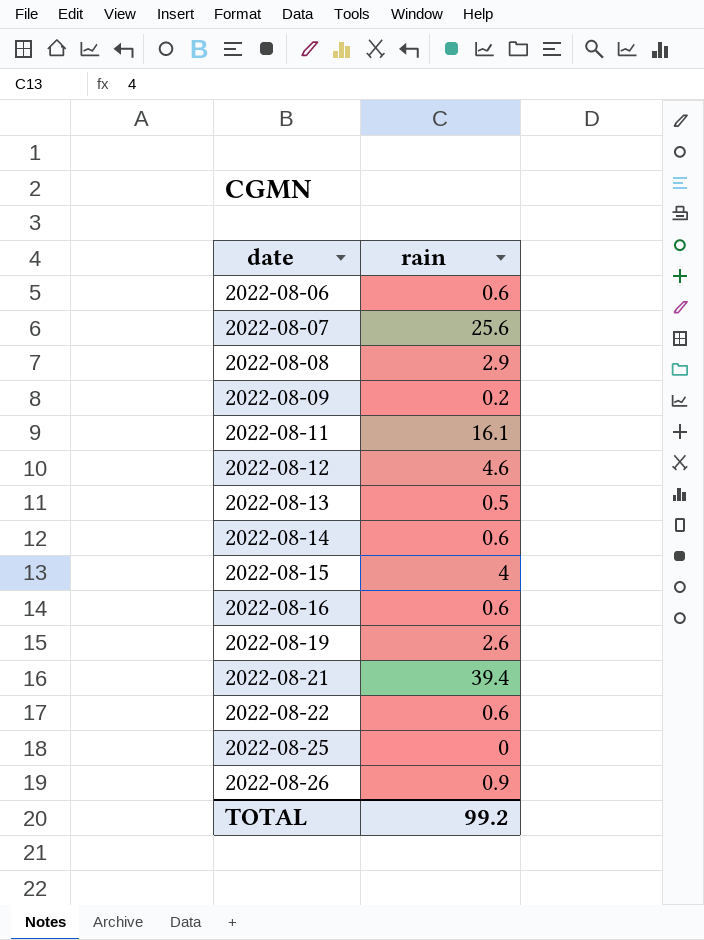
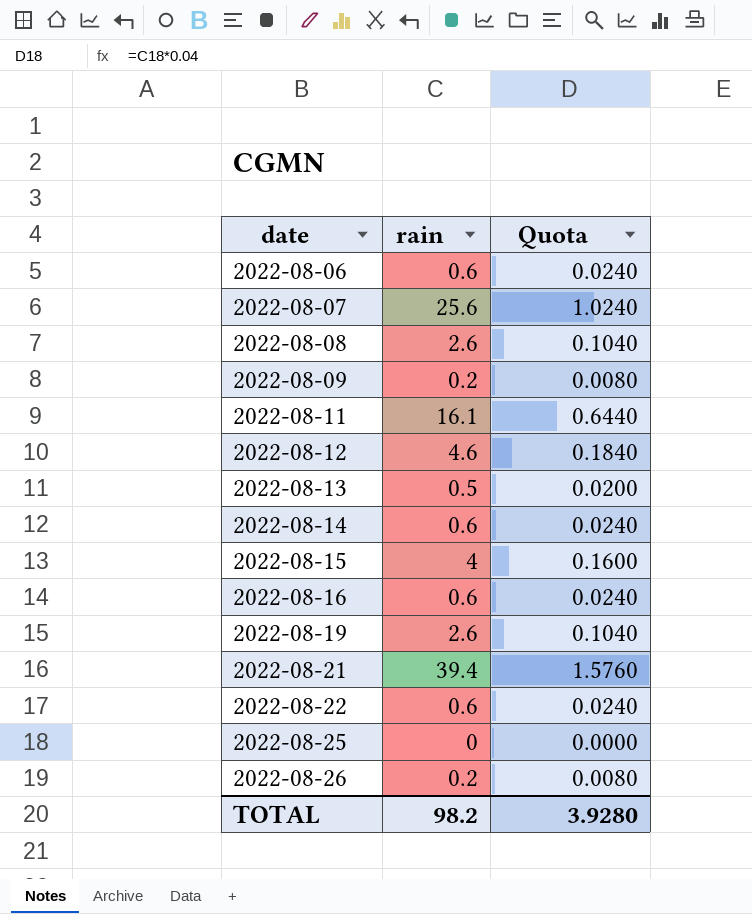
column Quota | formula: none -> [rain] * 0.04
2022-08-08 | rain: 2.9 -> 2.6
2022-08-26 | rain: 0.9 -> 0.2
TOTAL | rain: 99.2 -> 98.2

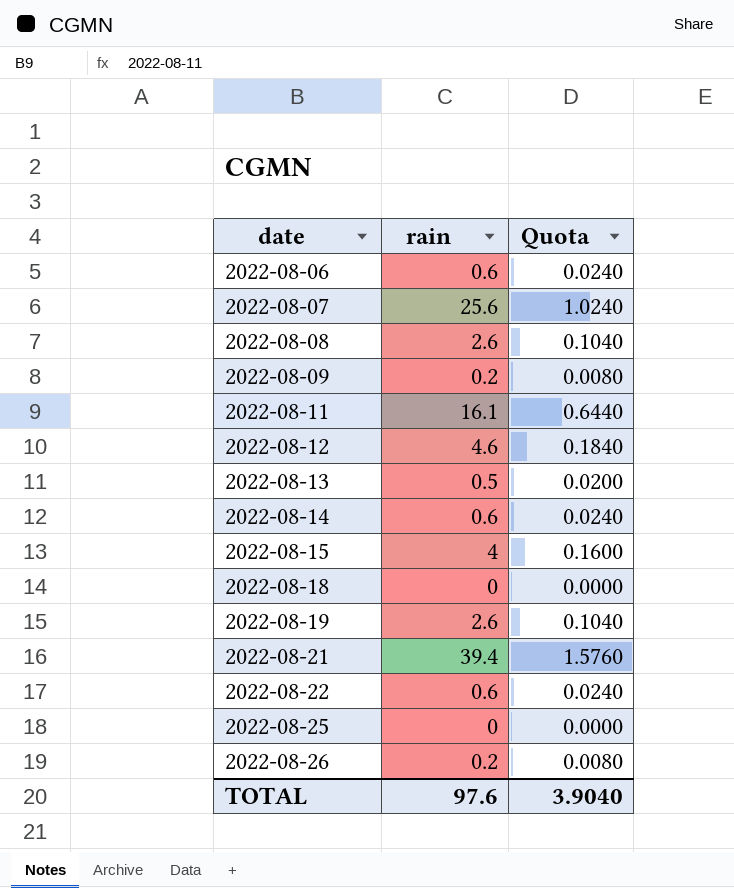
row 2022-08-16: 0.6 | 0.0240 -> none
row 2022-08-18: none -> 0 | 0.0000
TOTAL | rain: 98.2 -> 97.6
TOTAL | Quota: 3.9280 -> 3.9040

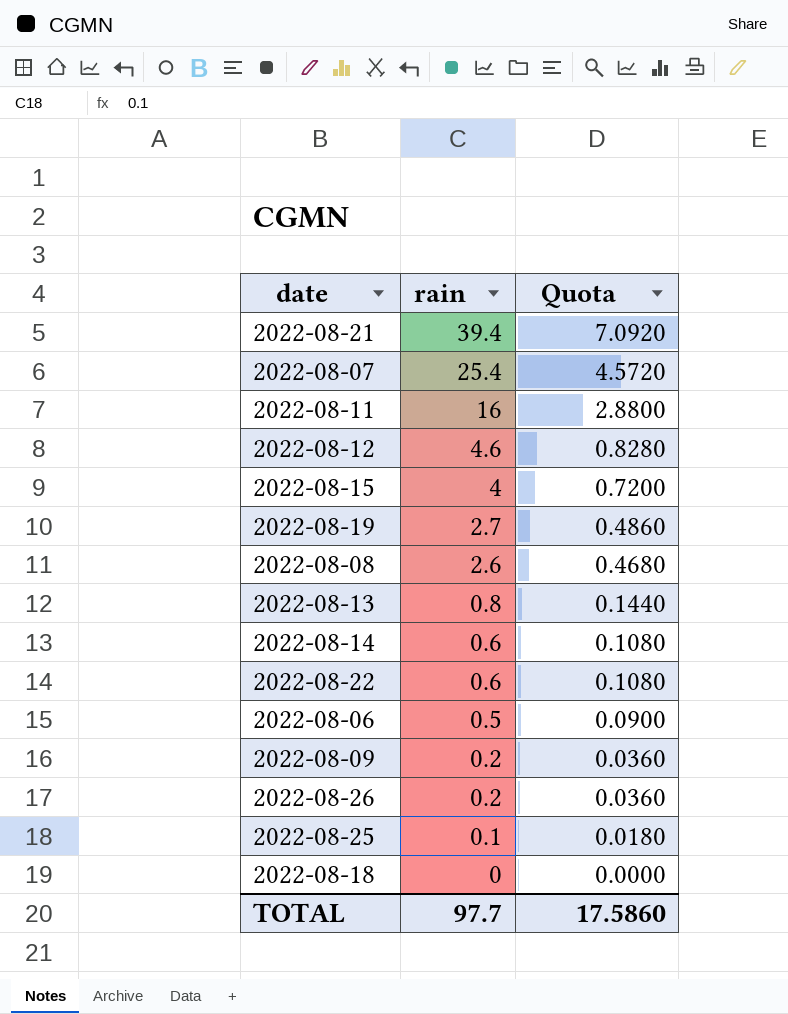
row order: date ascending -> rain descending
column Quota | formula: [rain] * 0.04 -> [rain] * 0.18
2022-08-07 | rain: 25.6 -> 25.4
2022-08-11 | rain: 16.1 -> 16
2022-08-19 | rain: 2.6 -> 2.7
2022-08-13 | rain: 0.5 -> 0.8
2022-08-06 | rain: 0.6 -> 0.5
2022-08-25 | rain: 0 -> 0.1
TOTAL | rain: 97.6 -> 97.7
TOTAL | Quota: 3.9040 -> 17.5860

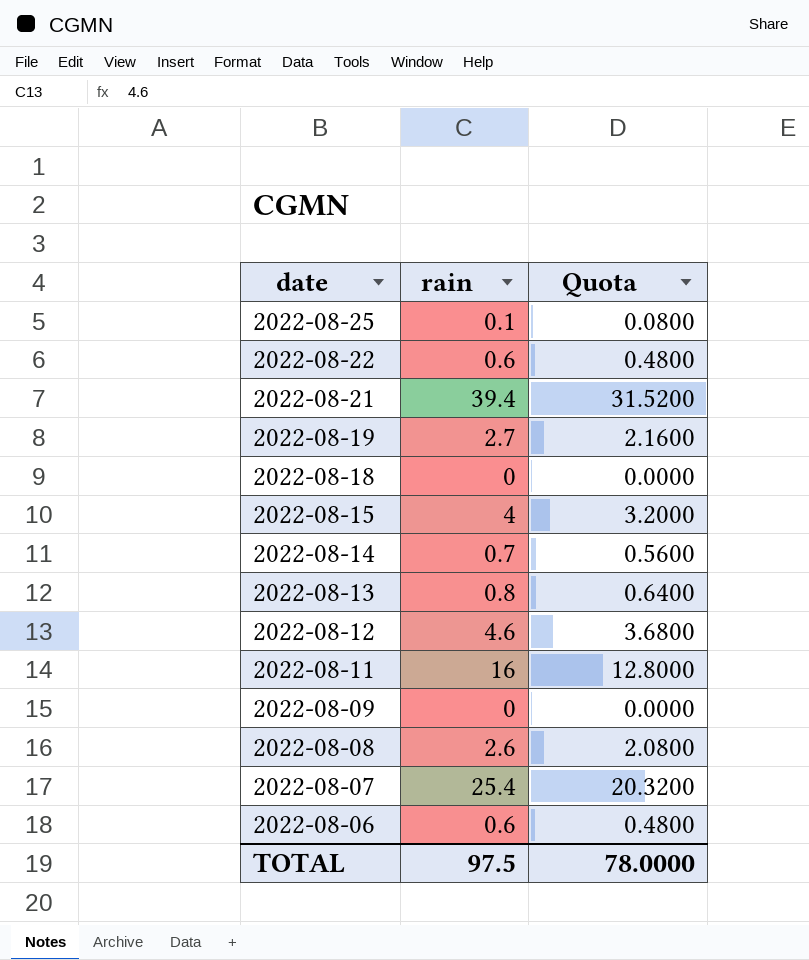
row order: rain descending -> date descending
column Quota | formula: [rain] * 0.18 -> [rain] * 0.8
row 2022-08-26: 0.2 | 0.0360 -> none
2022-08-14 | rain: 0.6 -> 0.7
2022-08-09 | rain: 0.2 -> 0
2022-08-06 | rain: 0.5 -> 0.6
TOTAL | rain: 97.7 -> 97.5
TOTAL | Quota: 17.5860 -> 78.0000

